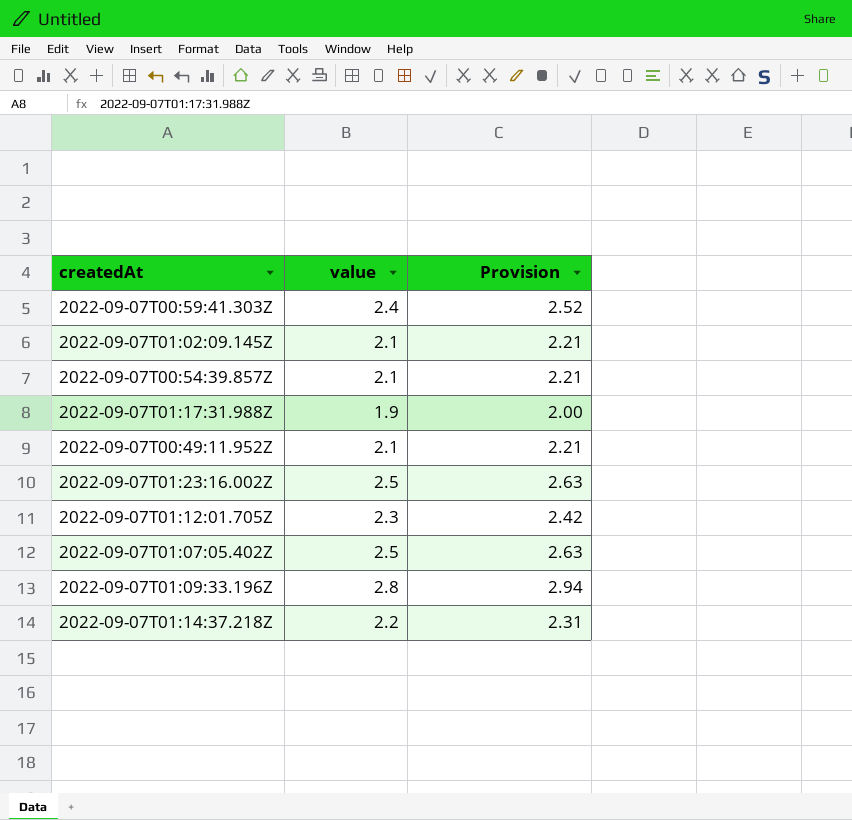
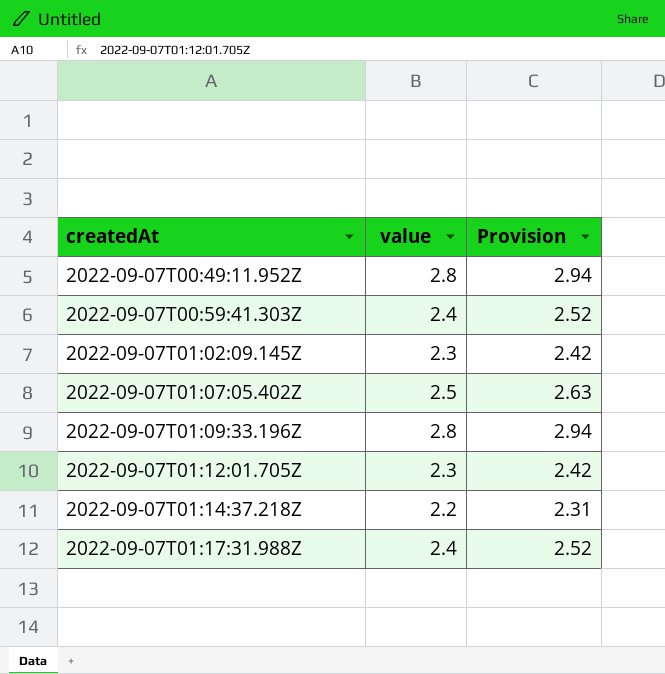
row order: none -> createdAt ascending
row 2022-09-07T00:54:39.857Z: 2.1 | 2.21 -> none
row 2022-09-07T01:23:16.002Z: 2.5 | 2.63 -> none
2022-09-07T00:49:11.952Z | value: 2.1 -> 2.8
2022-09-07T00:49:11.952Z | Provision: 2.21 -> 2.94
2022-09-07T01:02:09.145Z | value: 2.1 -> 2.3
2022-09-07T01:02:09.145Z | Provision: 2.21 -> 2.42
2022-09-07T01:17:31.988Z | value: 1.9 -> 2.4
2022-09-07T01:17:31.988Z | Provision: 2.00 -> 2.52

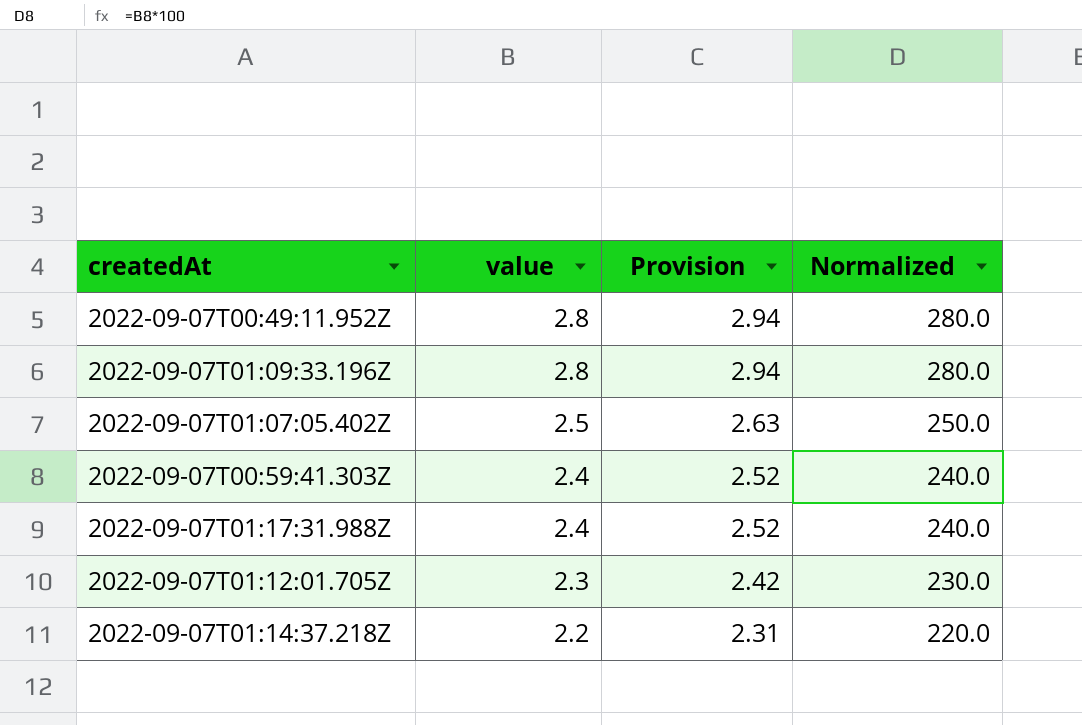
row order: createdAt ascending -> value descending
column Normalized | formula: none -> [value] * 100
row 2022-09-07T01:02:09.145Z: 2.3 | 2.42 -> none

